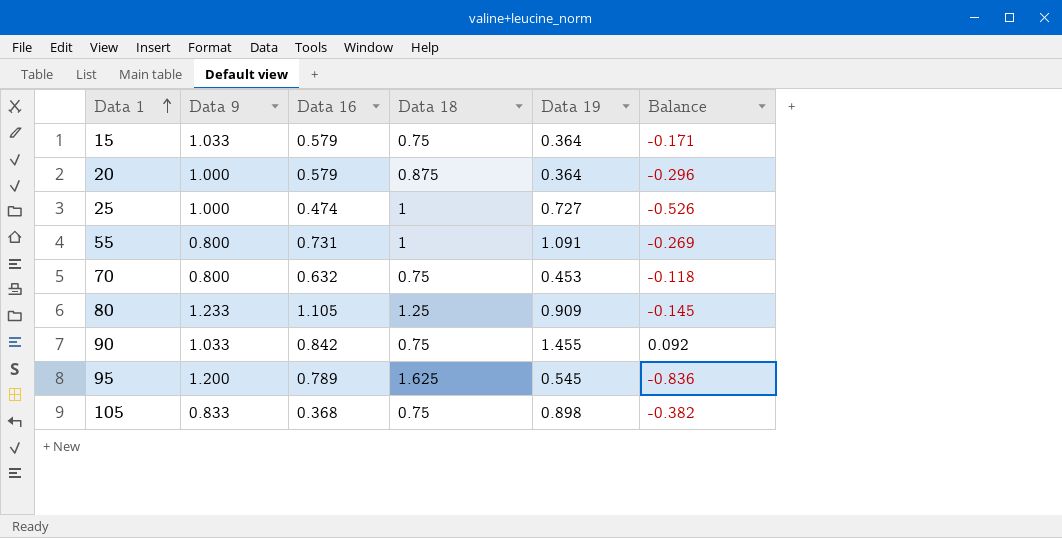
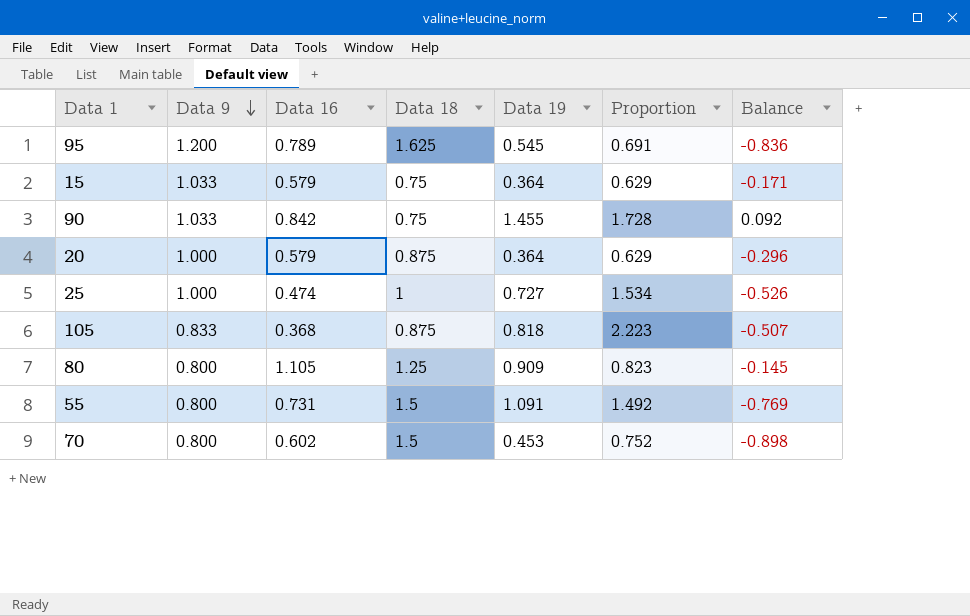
row order: Data 1 ascending -> Data 9 descending
column Proportion | formula: none -> [Data 19] / [Data 16]
105 | Data 18: 0.75 -> 0.875
105 | Data 19: 0.898 -> 0.818
105 | Balance: -0.382 -> -0.507
80 | Data 9: 1.233 -> 0.800
55 | Data 18: 1 -> 1.5
55 | Balance: -0.269 -> -0.769
70 | Data 16: 0.632 -> 0.602
70 | Data 18: 0.75 -> 1.5
70 | Balance: -0.118 -> -0.898

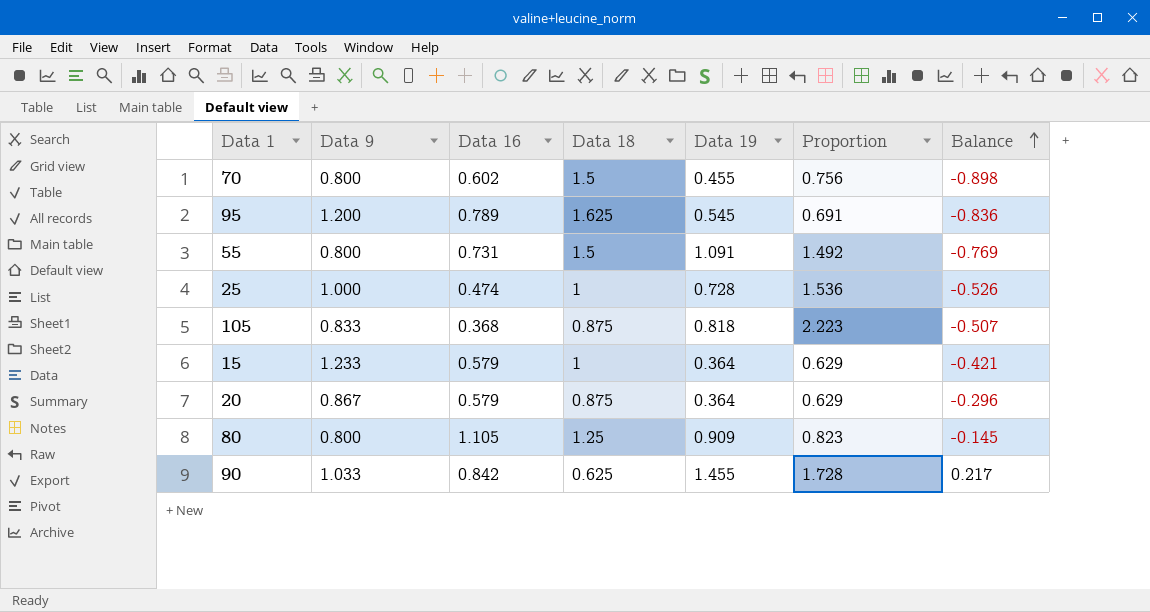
row order: Data 9 descending -> Balance ascending
70 | Data 19: 0.453 -> 0.455
70 | Proportion: 0.752 -> 0.756
25 | Data 19: 0.727 -> 0.728
25 | Proportion: 1.534 -> 1.536
15 | Data 9: 1.033 -> 1.233
15 | Data 18: 0.75 -> 1
15 | Balance: -0.171 -> -0.421
20 | Data 9: 1.000 -> 0.867
90 | Data 18: 0.75 -> 0.625
90 | Balance: 0.092 -> 0.217

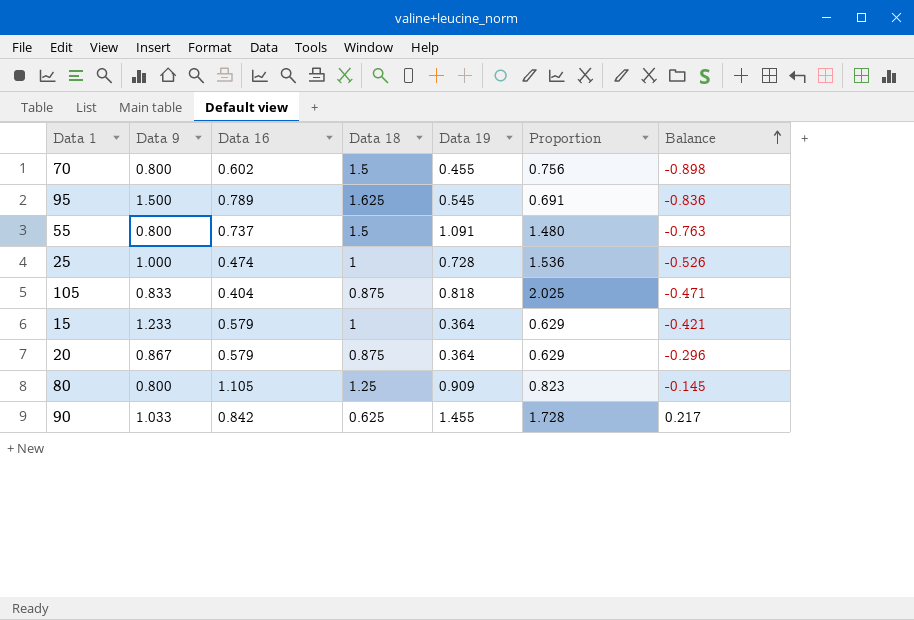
95 | Data 9: 1.200 -> 1.500
55 | Data 16: 0.731 -> 0.737
55 | Proportion: 1.492 -> 1.480
55 | Balance: -0.769 -> -0.763
105 | Data 16: 0.368 -> 0.404
105 | Proportion: 2.223 -> 2.025
105 | Balance: -0.507 -> -0.471

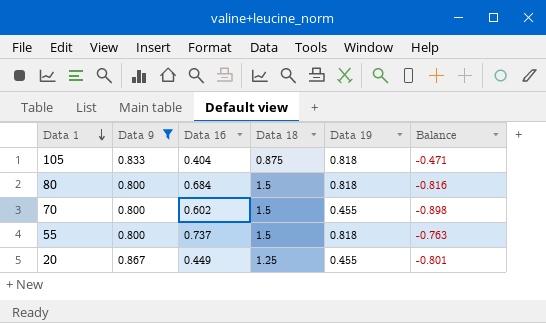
filter: none -> Data 9 <= 0.867
row order: Balance ascending -> Data 1 descending
column Proportion | formula: [Data 19] / [Data 16] -> none
80 | Data 16: 1.105 -> 0.684
80 | Data 18: 1.25 -> 1.5
80 | Data 19: 0.909 -> 0.818
80 | Balance: -0.145 -> -0.816
55 | Data 19: 1.091 -> 0.818
20 | Data 16: 0.579 -> 0.449
20 | Data 18: 0.875 -> 1.25
20 | Data 19: 0.364 -> 0.455
20 | Balance: -0.296 -> -0.801

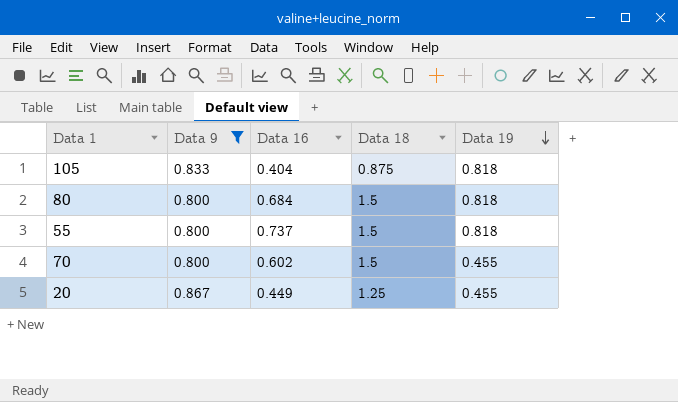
row order: Data 1 descending -> Data 19 descending
column Balance | formula: [Data 16] - [Data 18] -> none

